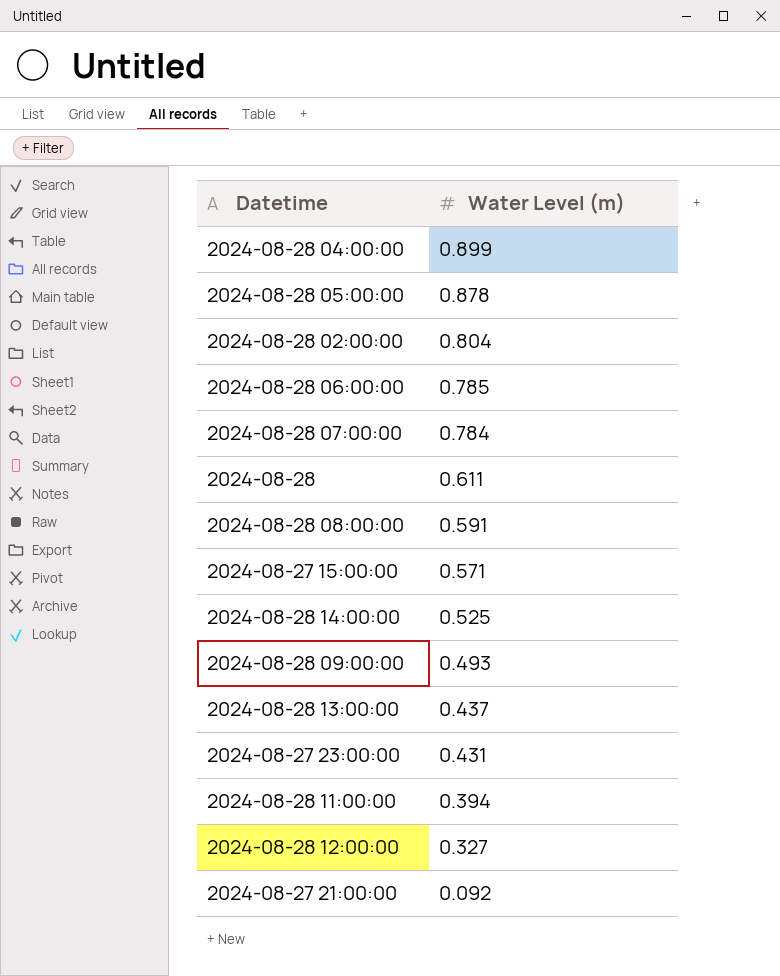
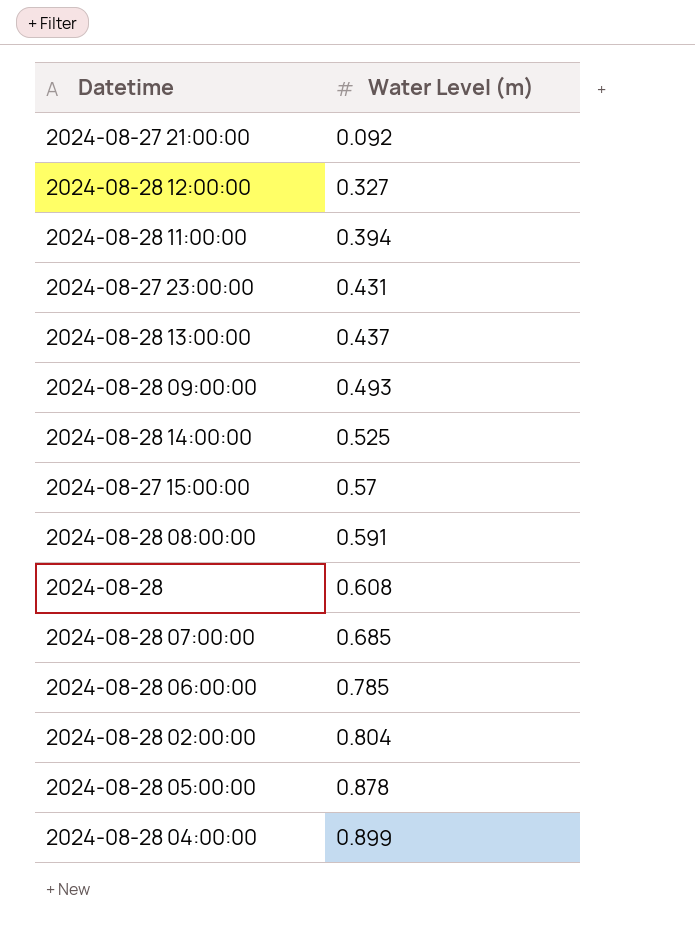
row order: Water Level (m) descending -> Water Level (m) ascending
2024-08-27 15:00:00 | Water Level (m): 0.571 -> 0.57
2024-08-28 | Water Level (m): 0.611 -> 0.608
2024-08-28 07:00:00 | Water Level (m): 0.784 -> 0.685

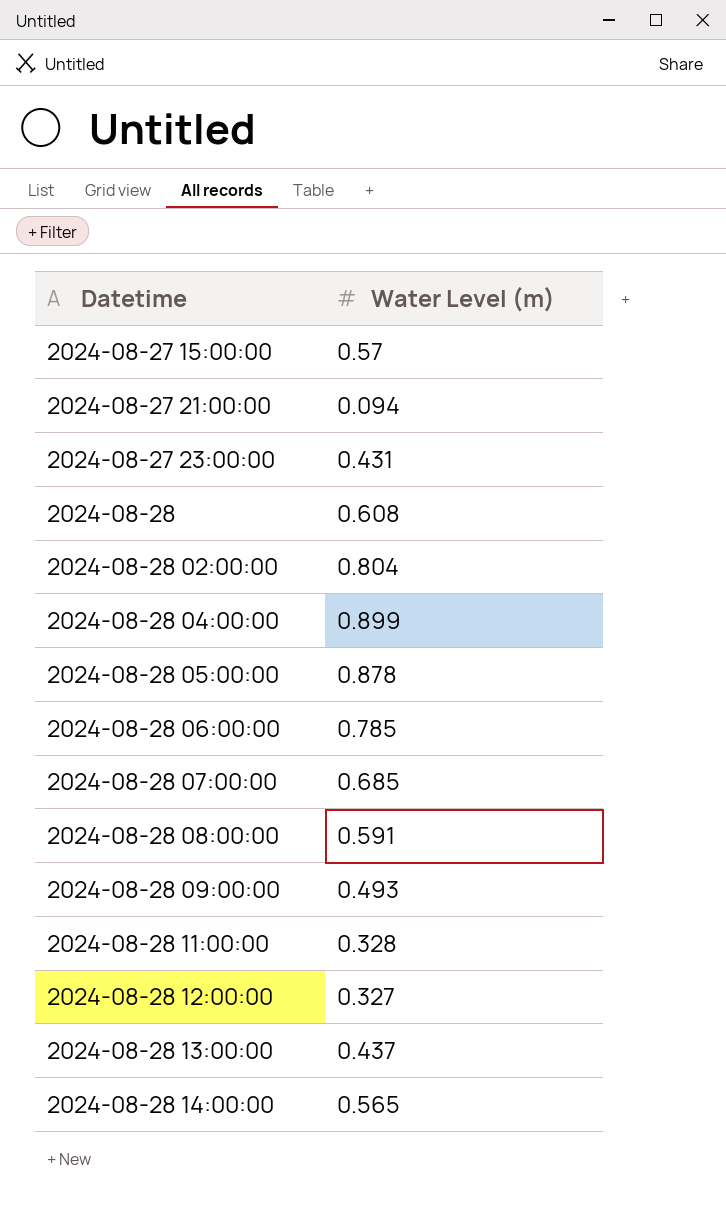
row order: Water Level (m) ascending -> Datetime ascending
2024-08-27 21:00:00 | Water Level (m): 0.092 -> 0.094
2024-08-28 11:00:00 | Water Level (m): 0.394 -> 0.328
2024-08-28 14:00:00 | Water Level (m): 0.525 -> 0.565

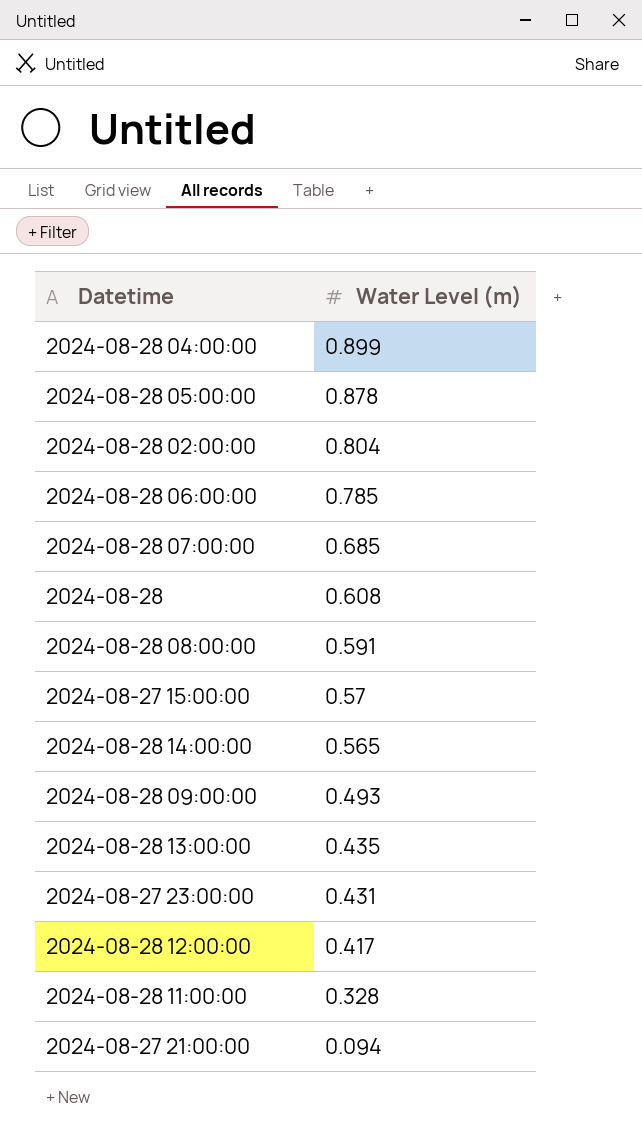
row order: Datetime ascending -> Water Level (m) descending
2024-08-28 13:00:00 | Water Level (m): 0.437 -> 0.435
2024-08-28 12:00:00 | Water Level (m): 0.327 -> 0.417

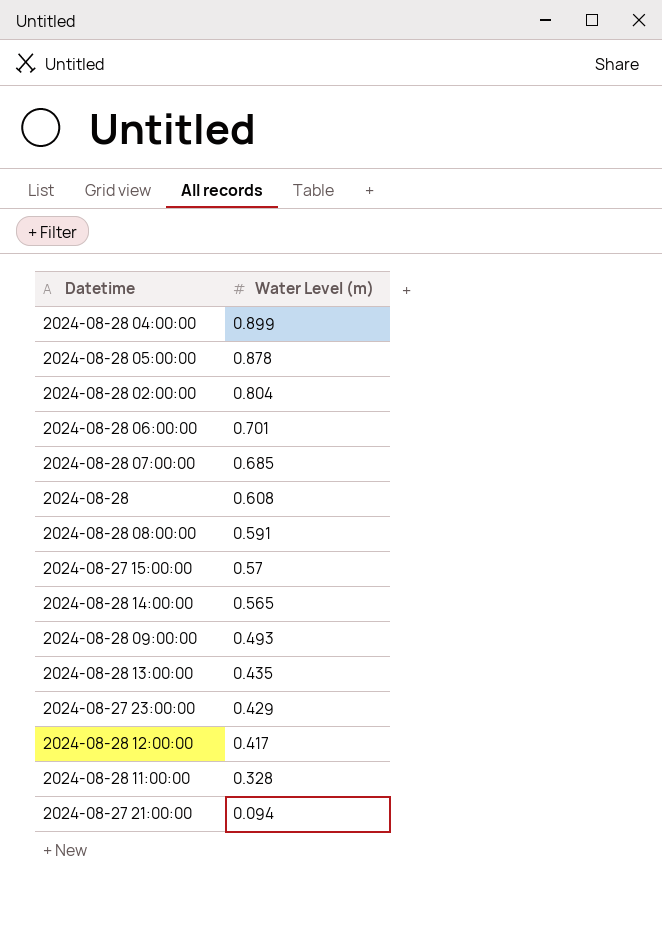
2024-08-28 06:00:00 | Water Level (m): 0.785 -> 0.701
2024-08-27 23:00:00 | Water Level (m): 0.431 -> 0.429

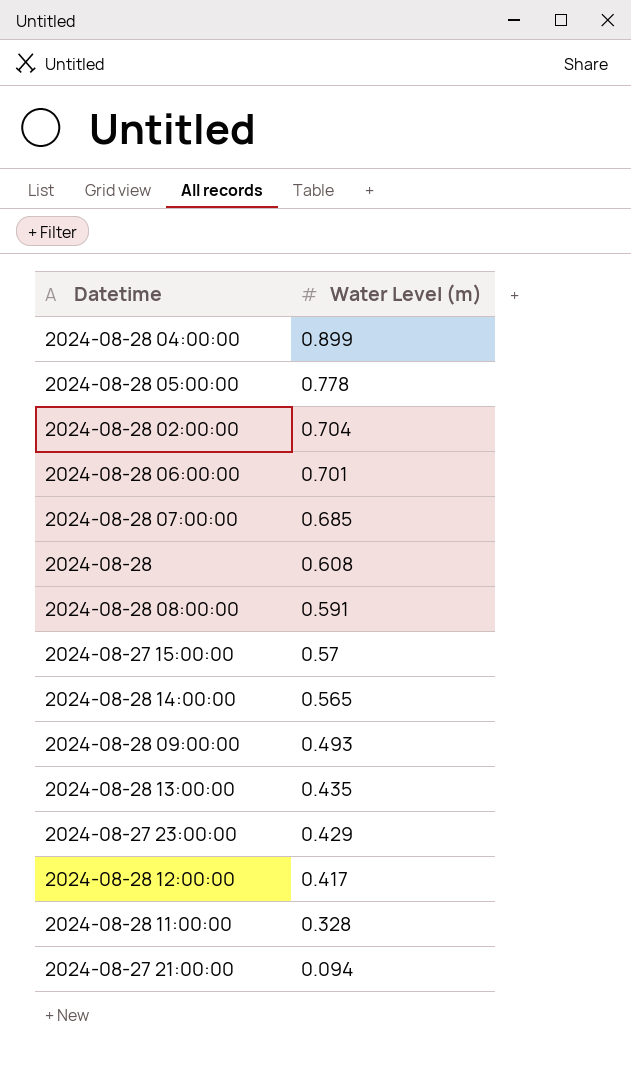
2024-08-28 05:00:00 | Water Level (m): 0.878 -> 0.778
2024-08-28 02:00:00 | Water Level (m): 0.804 -> 0.704

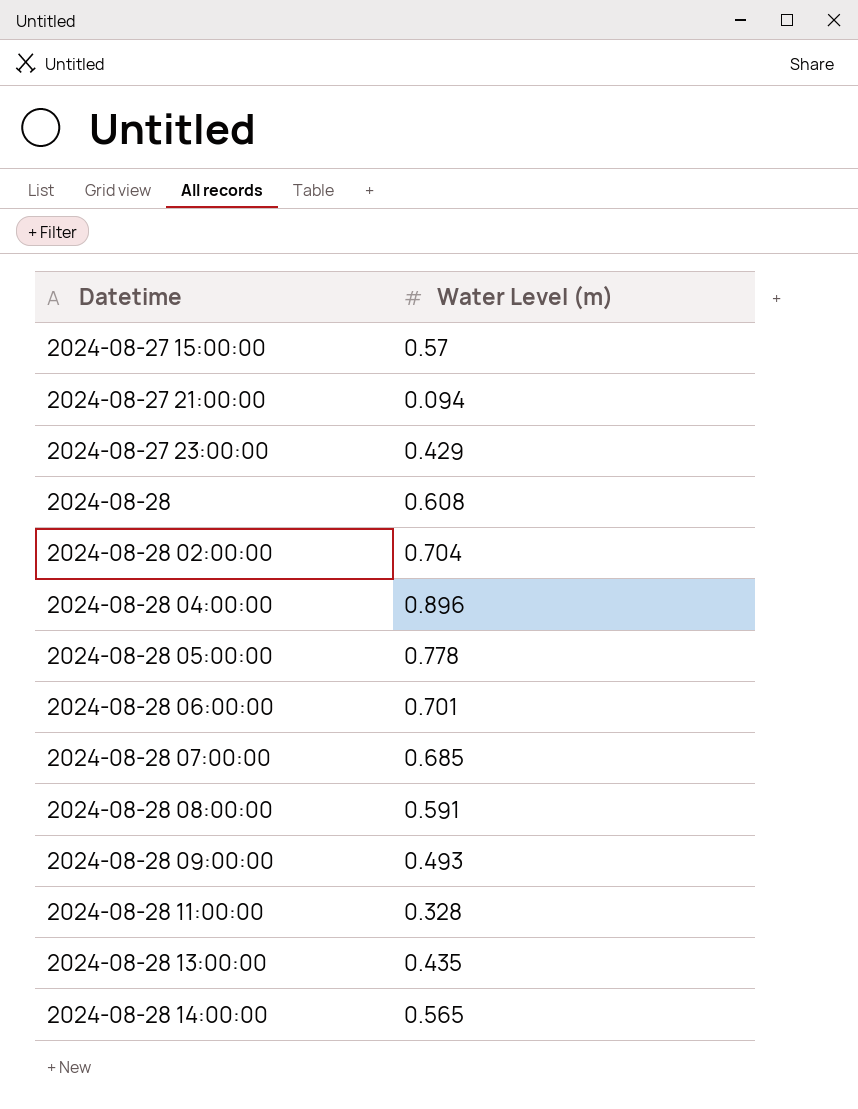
row order: Water Level (m) descending -> Datetime ascending
row 2024-08-28 12:00:00: 0.417 -> none
2024-08-28 04:00:00 | Water Level (m): 0.899 -> 0.896

